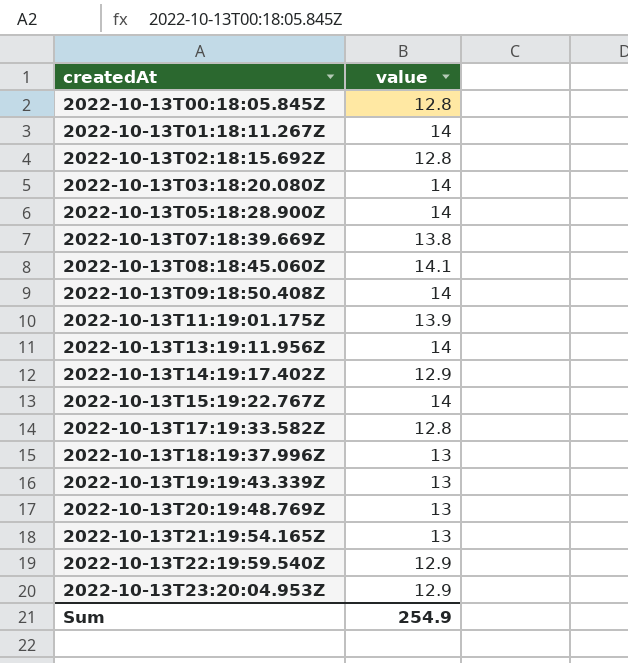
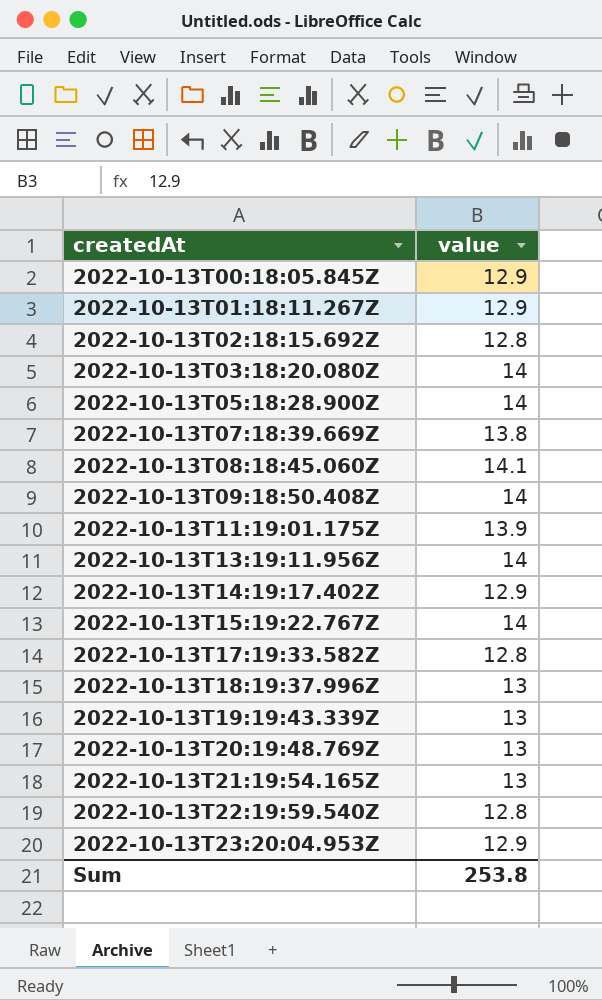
2022-10-13T00:18:05.845Z | value: 12.8 -> 12.9
2022-10-13T01:18:11.267Z | value: 14 -> 12.9
2022-10-13T22:19:59.540Z | value: 12.9 -> 12.8
Sum | value: 254.9 -> 253.8

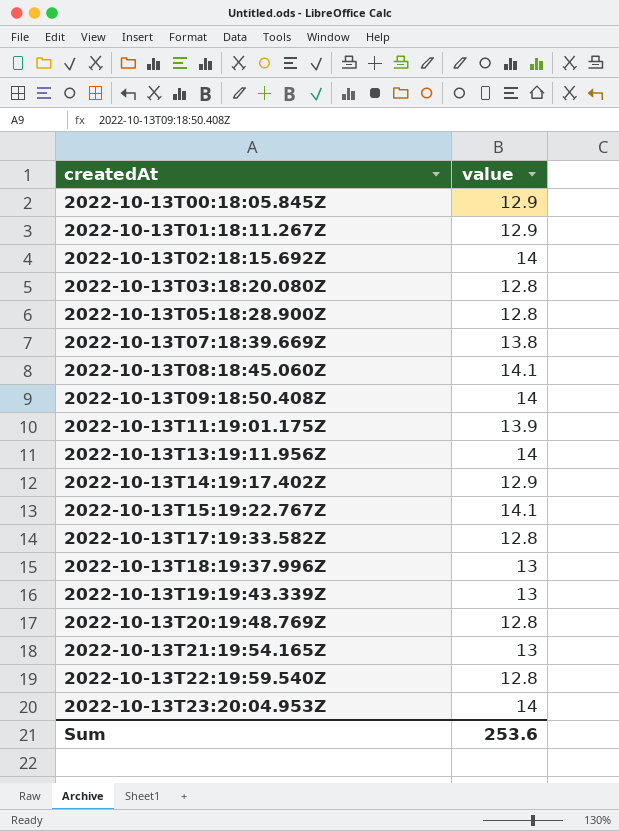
2022-10-13T02:18:15.692Z | value: 12.8 -> 14
2022-10-13T03:18:20.080Z | value: 14 -> 12.8
2022-10-13T05:18:28.900Z | value: 14 -> 12.8
2022-10-13T15:19:22.767Z | value: 14 -> 14.1
2022-10-13T20:19:48.769Z | value: 13 -> 12.8
2022-10-13T23:20:04.953Z | value: 12.9 -> 14
Sum | value: 253.8 -> 253.6

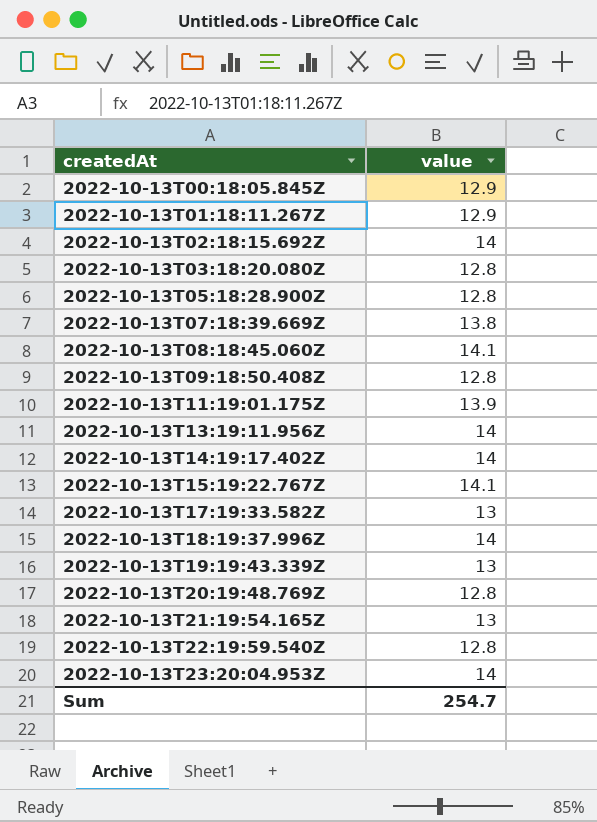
2022-10-13T09:18:50.408Z | value: 14 -> 12.8
2022-10-13T14:19:17.402Z | value: 12.9 -> 14
2022-10-13T17:19:33.582Z | value: 12.8 -> 13
2022-10-13T18:19:37.996Z | value: 13 -> 14
Sum | value: 253.6 -> 254.7

